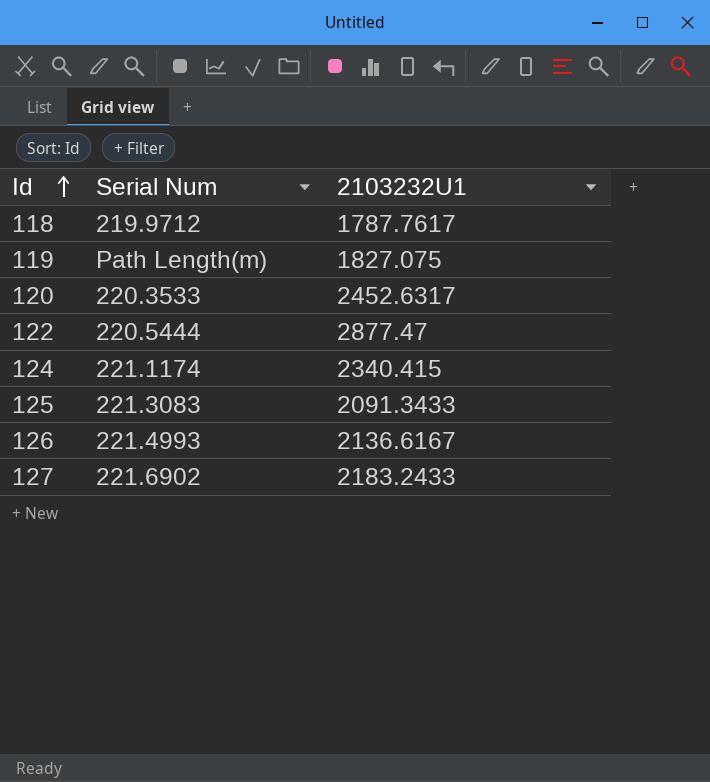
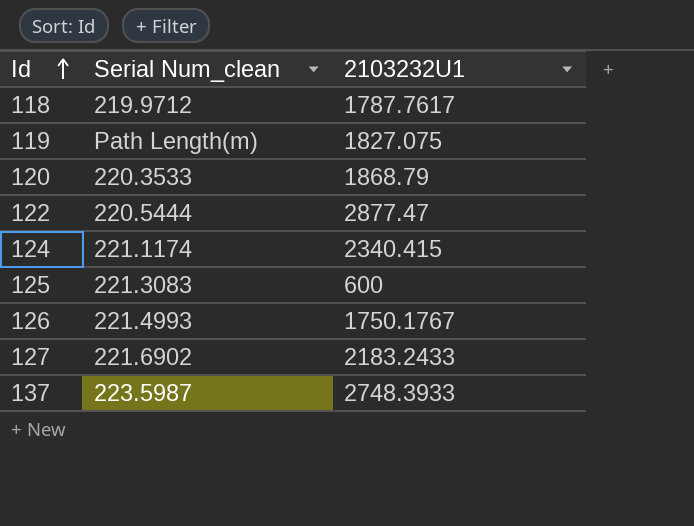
column name: Serial Num -> Serial Num_clean
120 | 2103232U1: 2452.6317 -> 1868.79
125 | 2103232U1: 2091.3433 -> 600
126 | 2103232U1: 2136.6167 -> 1750.1767
row 137: none -> 223.5987 | 2748.3933

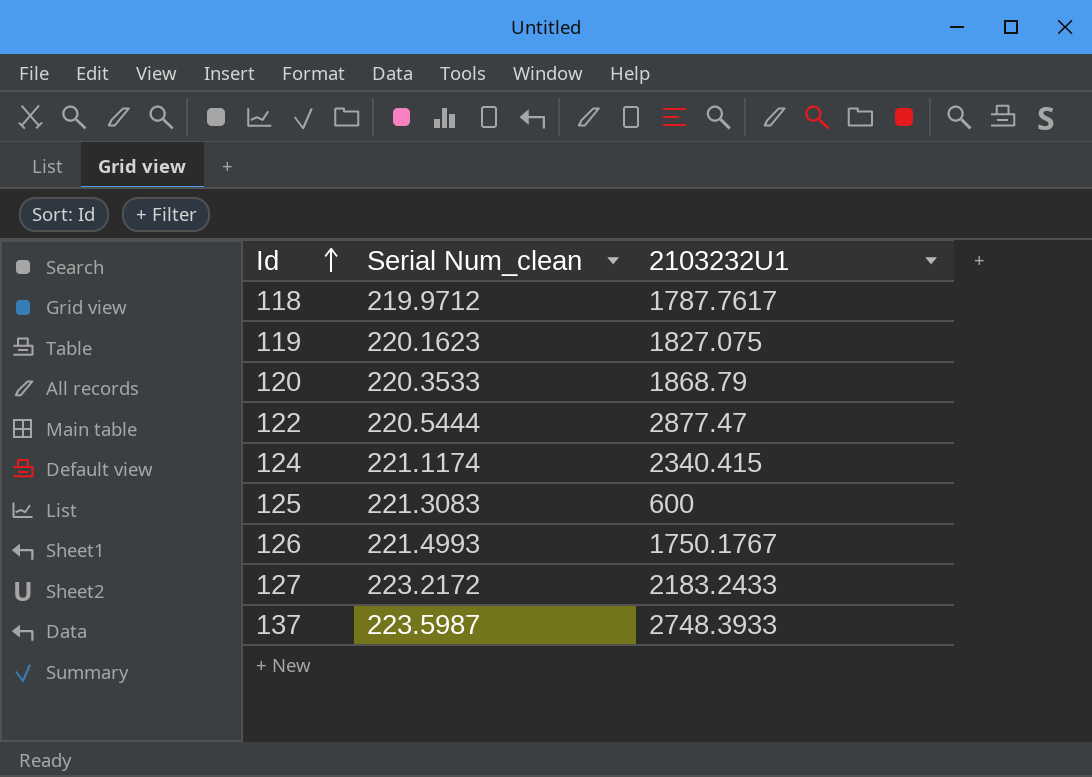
119 | Serial Num_clean: Path Length(m) -> 220.1623
127 | Serial Num_clean: 221.6902 -> 223.2172

